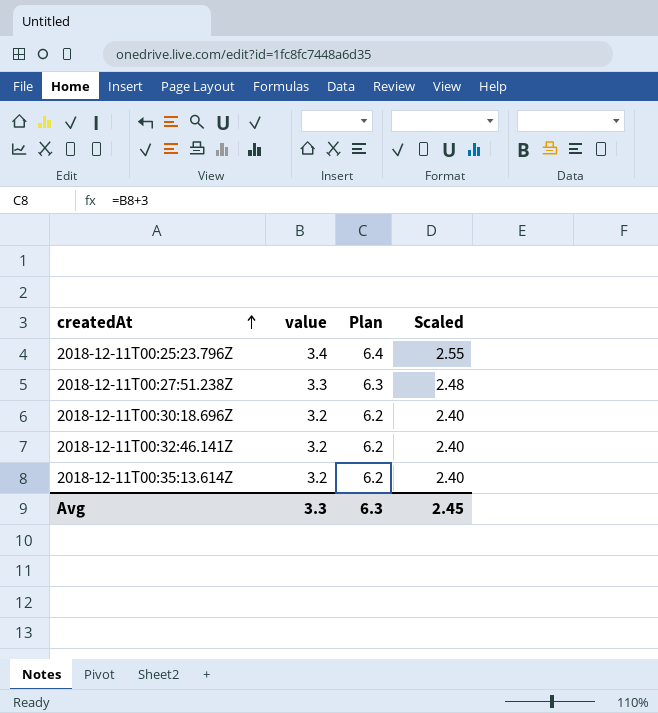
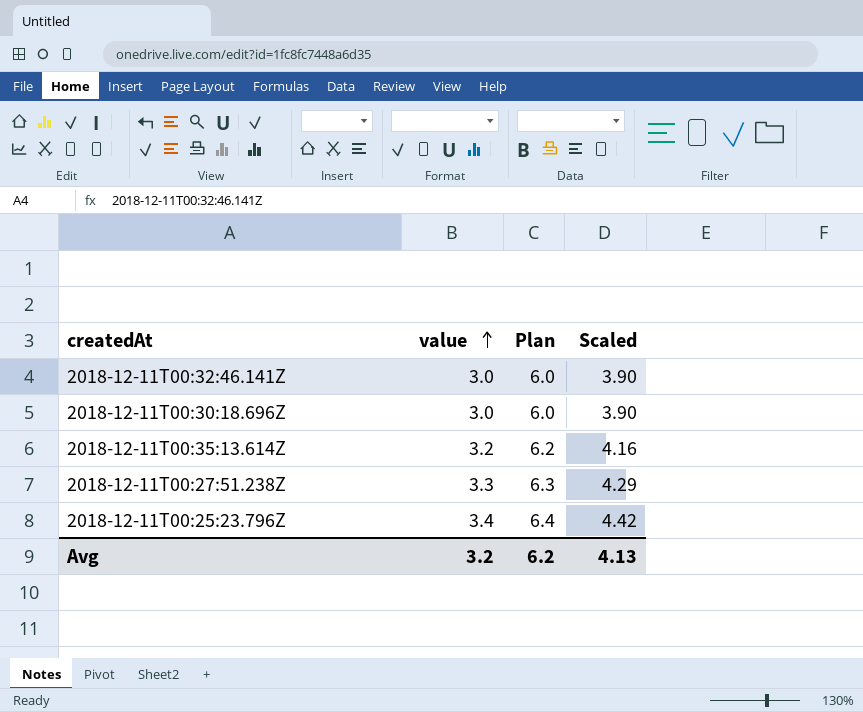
row order: createdAt ascending -> value ascending
column Scaled | formula: [value] * 0.75 -> [value] * 1.3
2018-12-11T00:32:46.141Z | value: 3.2 -> 3.0
2018-12-11T00:32:46.141Z | Plan: 6.2 -> 6.0
2018-12-11T00:30:18.696Z | value: 3.2 -> 3.0
2018-12-11T00:30:18.696Z | Plan: 6.2 -> 6.0
Avg | value: 3.3 -> 3.2
Avg | Plan: 6.3 -> 6.2
Avg | Scaled: 2.45 -> 4.13

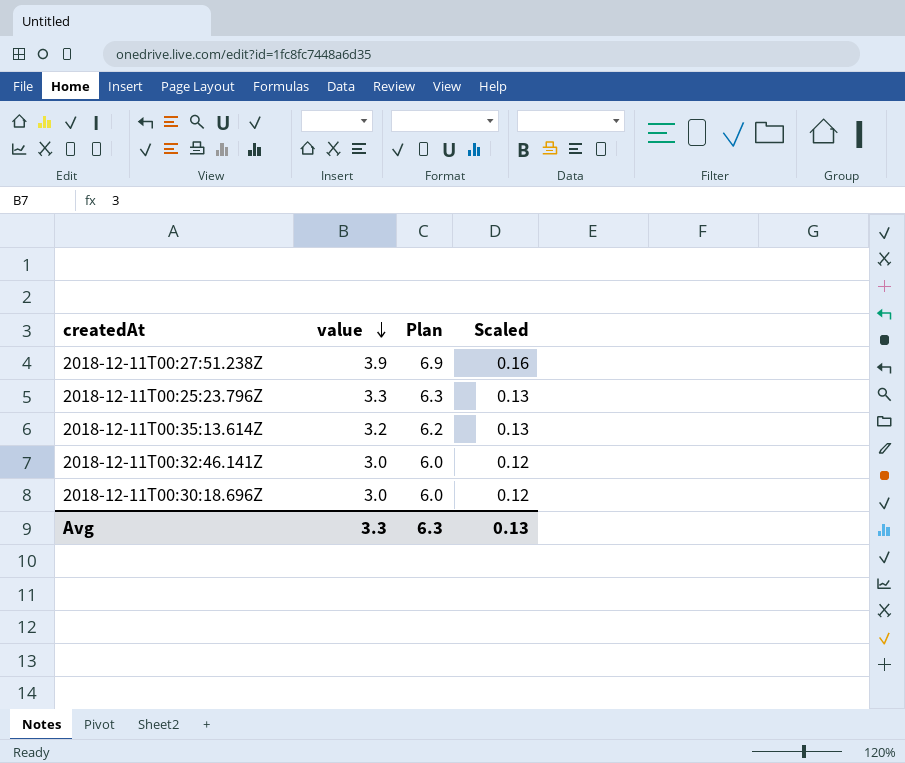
row order: value ascending -> value descending
column Scaled | formula: [value] * 1.3 -> [value] * 0.04
2018-12-11T00:27:51.238Z | value: 3.3 -> 3.9
2018-12-11T00:27:51.238Z | Plan: 6.3 -> 6.9
2018-12-11T00:25:23.796Z | value: 3.4 -> 3.3
2018-12-11T00:25:23.796Z | Plan: 6.4 -> 6.3
Avg | value: 3.2 -> 3.3
Avg | Plan: 6.2 -> 6.3
Avg | Scaled: 4.13 -> 0.13

